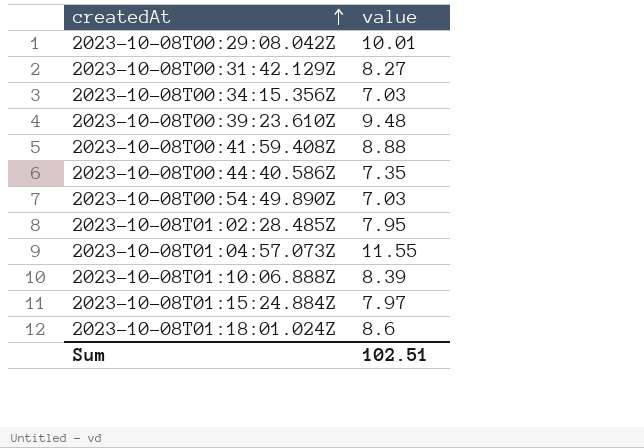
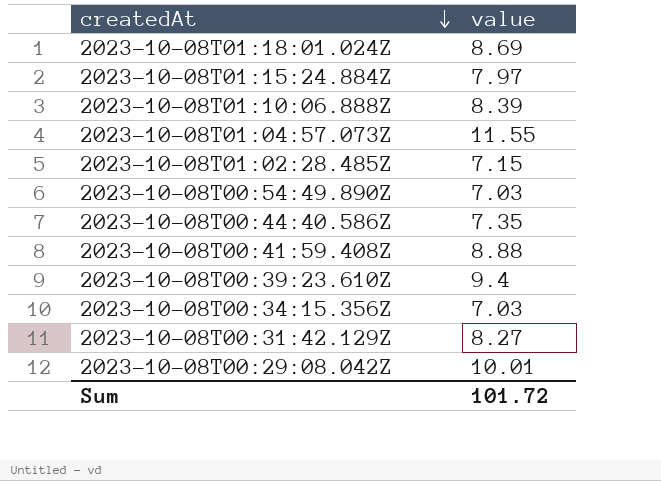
row order: createdAt ascending -> createdAt descending
2023-10-08T01:18:01.024Z | value: 8.6 -> 8.69
2023-10-08T01:02:28.485Z | value: 7.95 -> 7.15
2023-10-08T00:39:23.610Z | value: 9.48 -> 9.4
Sum | value: 102.51 -> 101.72

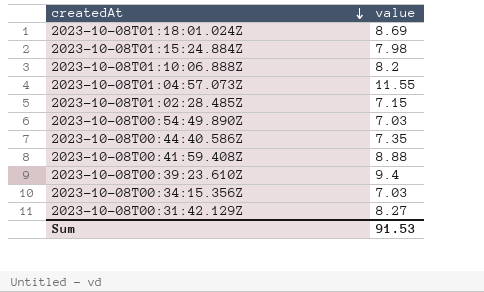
row 2023-10-08T00:29:08.042Z: 10.01 -> none
2023-10-08T01:15:24.884Z | value: 7.97 -> 7.98
2023-10-08T01:10:06.888Z | value: 8.39 -> 8.2
Sum | value: 101.72 -> 91.53

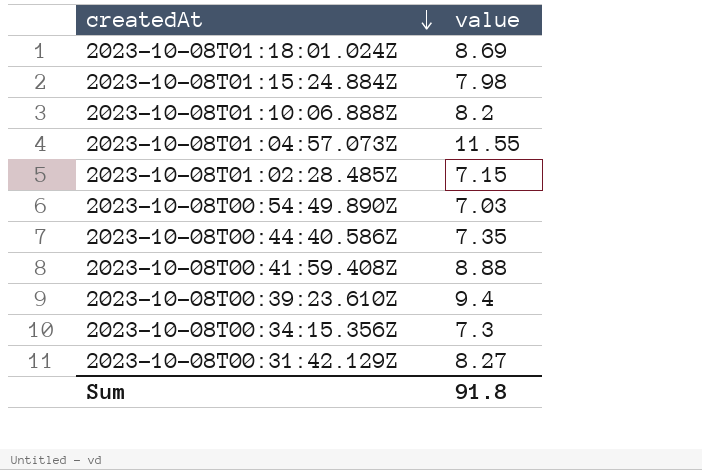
2023-10-08T00:34:15.356Z | value: 7.03 -> 7.3
Sum | value: 91.53 -> 91.8

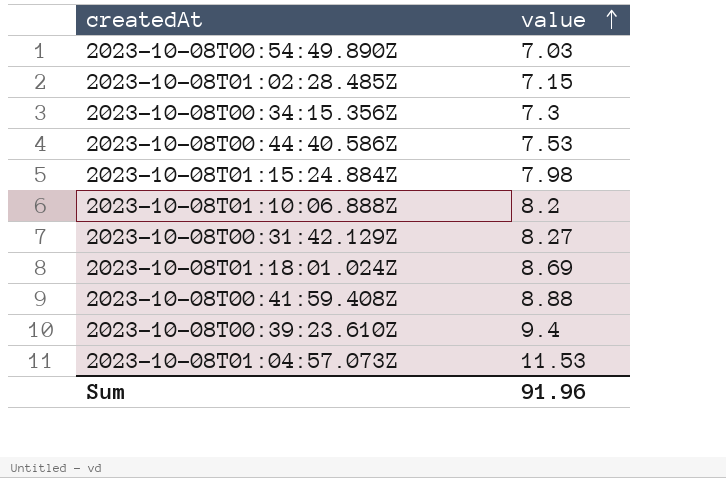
row order: createdAt descending -> value ascending
2023-10-08T00:44:40.586Z | value: 7.35 -> 7.53
2023-10-08T01:04:57.073Z | value: 11.55 -> 11.53
Sum | value: 91.8 -> 91.96

